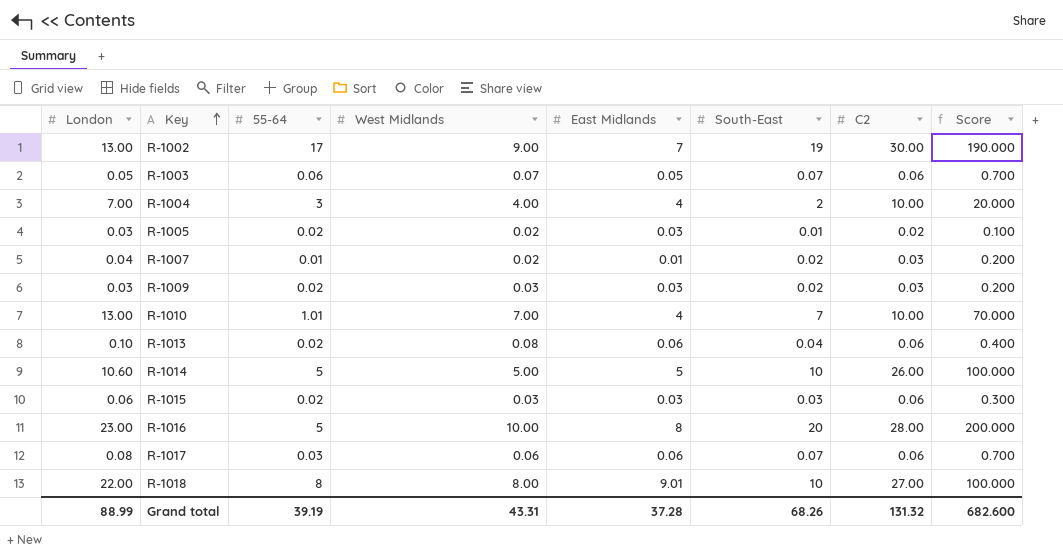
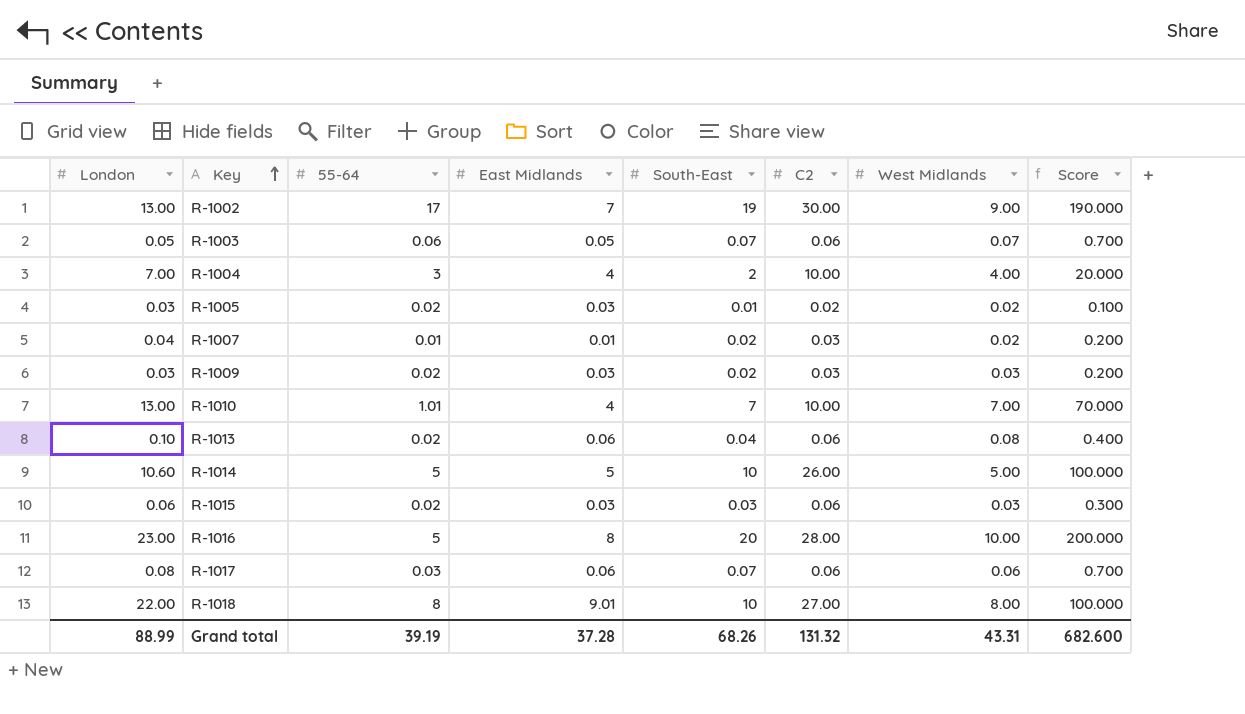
column West Midlands | position: 4 -> 7

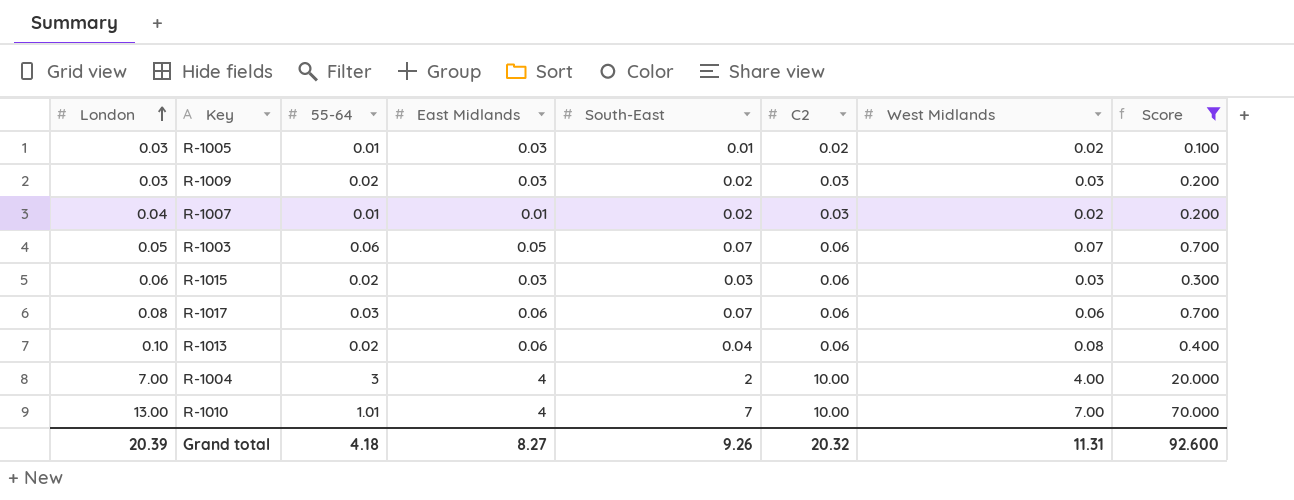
filter: none -> Score <= 70.000
row order: Key ascending -> London ascending
R-1005 | 55-64: 0.02 -> 0.01
Grand total | London: 88.99 -> 20.39
Grand total | 55-64: 39.19 -> 4.18
Grand total | East Midlands: 37.28 -> 8.27
Grand total | South-East: 68.26 -> 9.26
Grand total | C2: 131.32 -> 20.32
Grand total | West Midlands: 43.31 -> 11.31
Grand total | Score: 682.600 -> 92.600

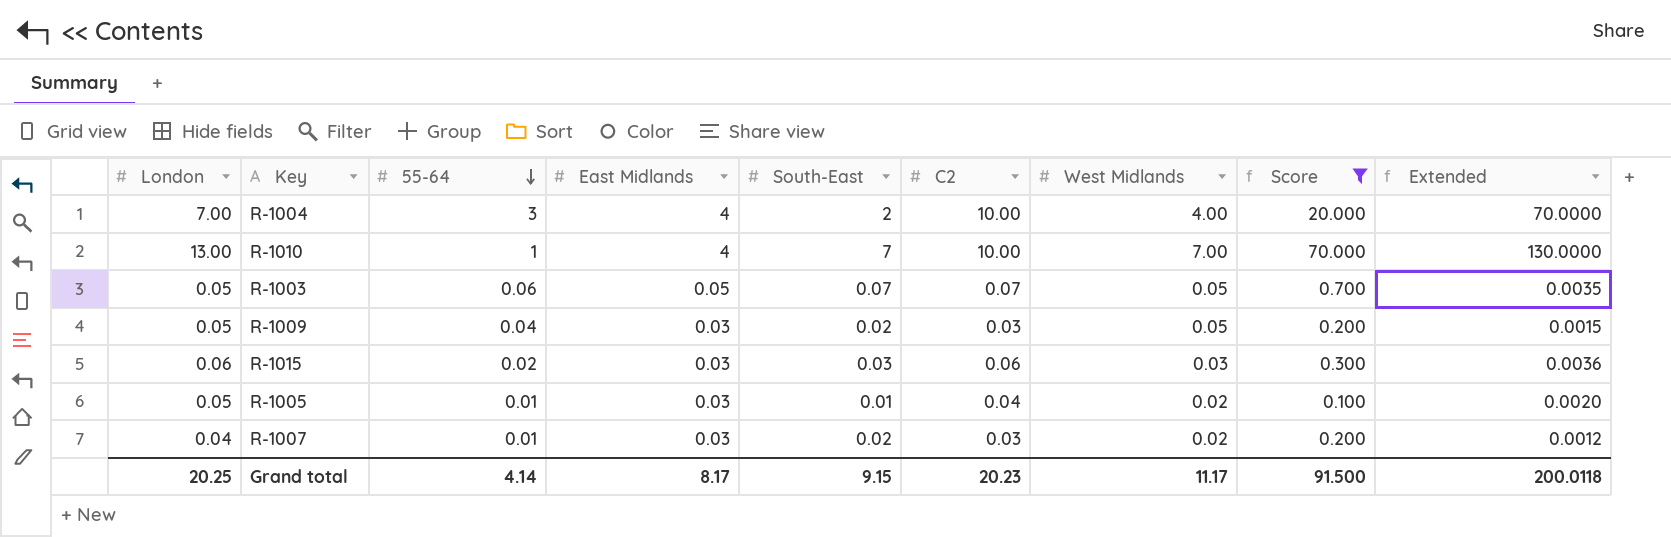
row order: London ascending -> 55-64 descending
column Extended | formula: none -> [London] * [C2]
row R-1017: 0.08 | 0.03 | 0.06 | 0.07 | 0.06 | 0.06 | 0.700 -> none
row R-1013: 0.10 | 0.02 | 0.06 | 0.04 | 0.06 | 0.08 | 0.400 -> none
R-1010 | 55-64: 1.01 -> 1
R-1003 | C2: 0.06 -> 0.07
R-1003 | West Midlands: 0.07 -> 0.05
R-1009 | London: 0.03 -> 0.05
R-1009 | 55-64: 0.02 -> 0.04
R-1009 | West Midlands: 0.03 -> 0.05
R-1005 | London: 0.03 -> 0.05
R-1005 | C2: 0.02 -> 0.04
R-1007 | East Midlands: 0.01 -> 0.03
Grand total | London: 20.39 -> 20.25
Grand total | 55-64: 4.18 -> 4.14
Grand total | East Midlands: 8.27 -> 8.17
Grand total | South-East: 9.26 -> 9.15
Grand total | C2: 20.32 -> 20.23
Grand total | West Midlands: 11.31 -> 11.17
Grand total | Score: 92.600 -> 91.500

